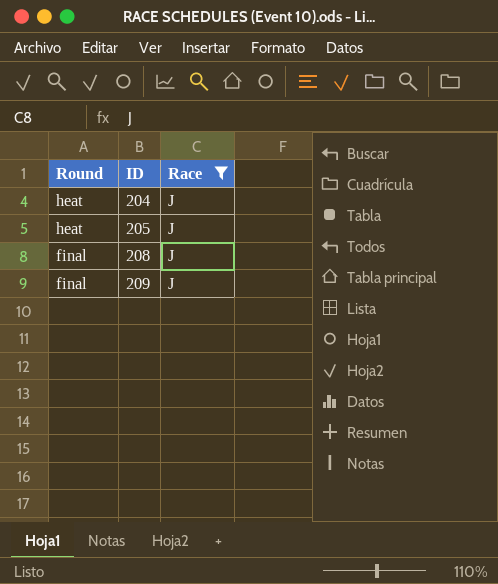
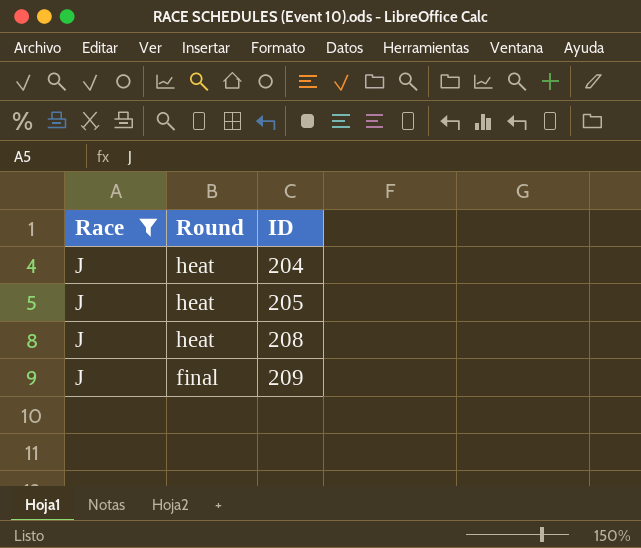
column Race | position: 3 -> 1
208 | Round: final -> heat

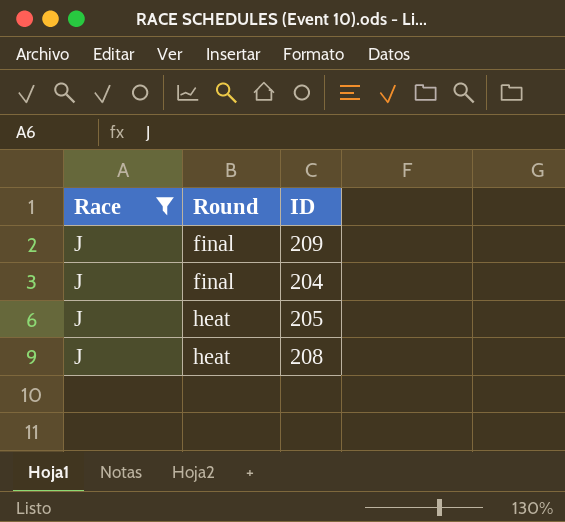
row order: Round descending -> Round ascending
204 | Round: heat -> final

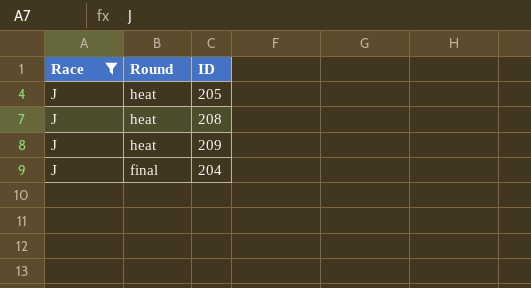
row order: Round ascending -> Round descending
209 | Round: final -> heat

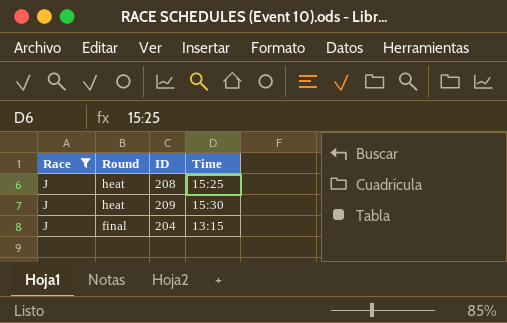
column Time | position: none -> 4
row 205: J | heat -> none

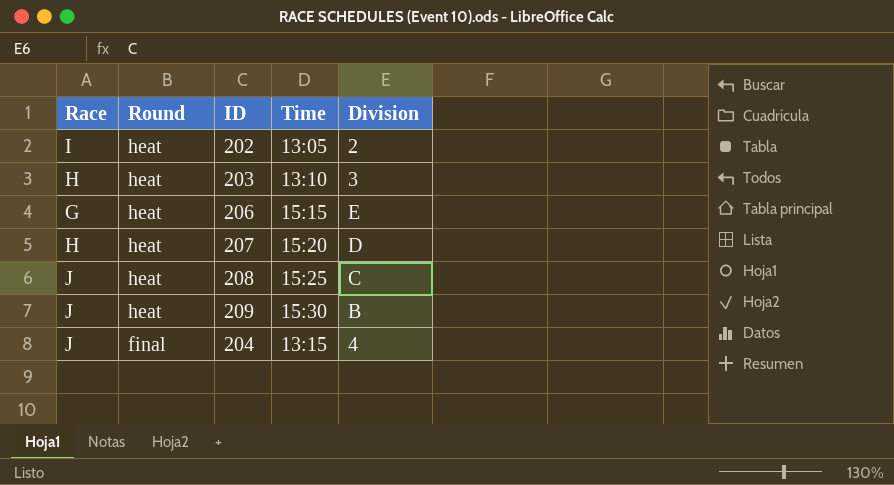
filter: Race = J -> none
column Division | position: none -> 5

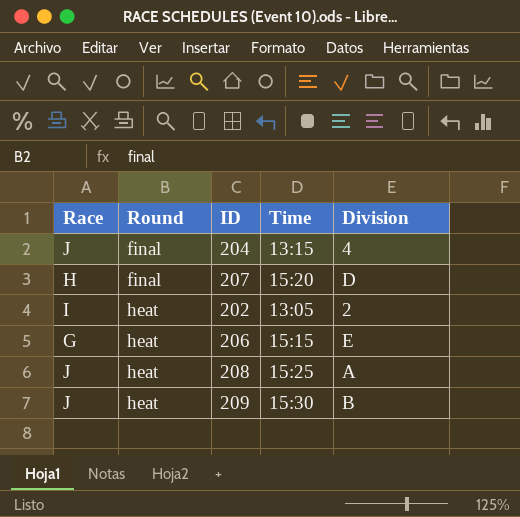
row order: Round descending -> Round ascending
row 203: H | heat | 13:10 | 3 -> none
207 | Round: heat -> final
208 | Division: C -> A

